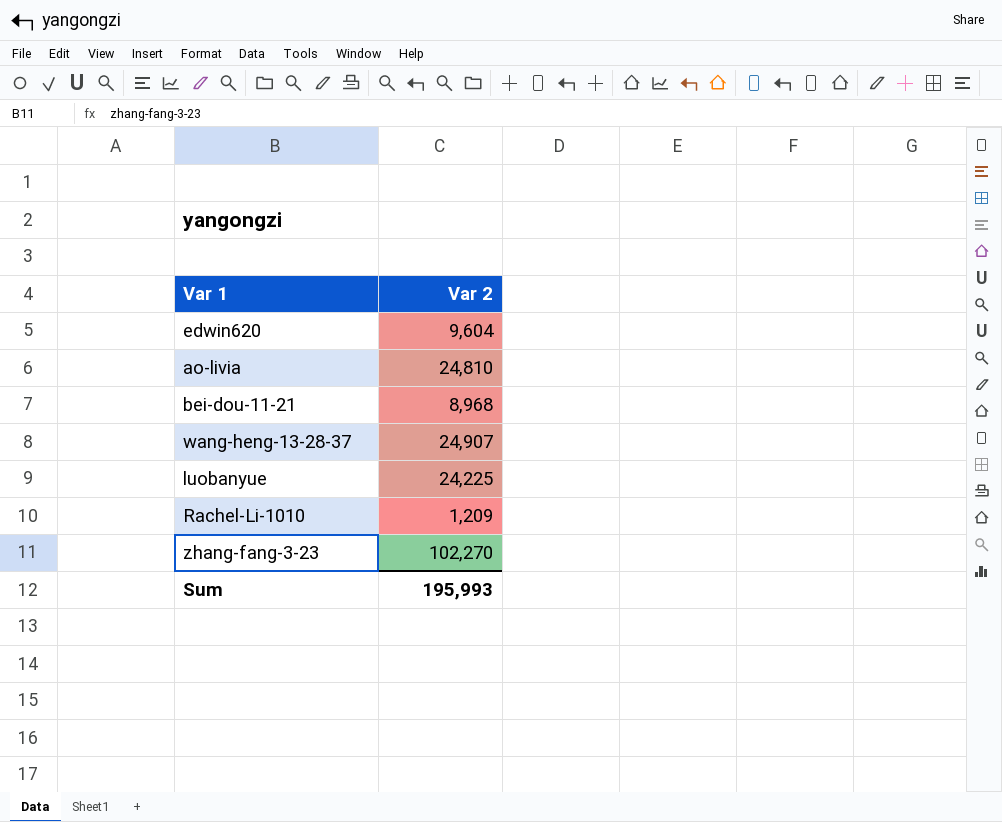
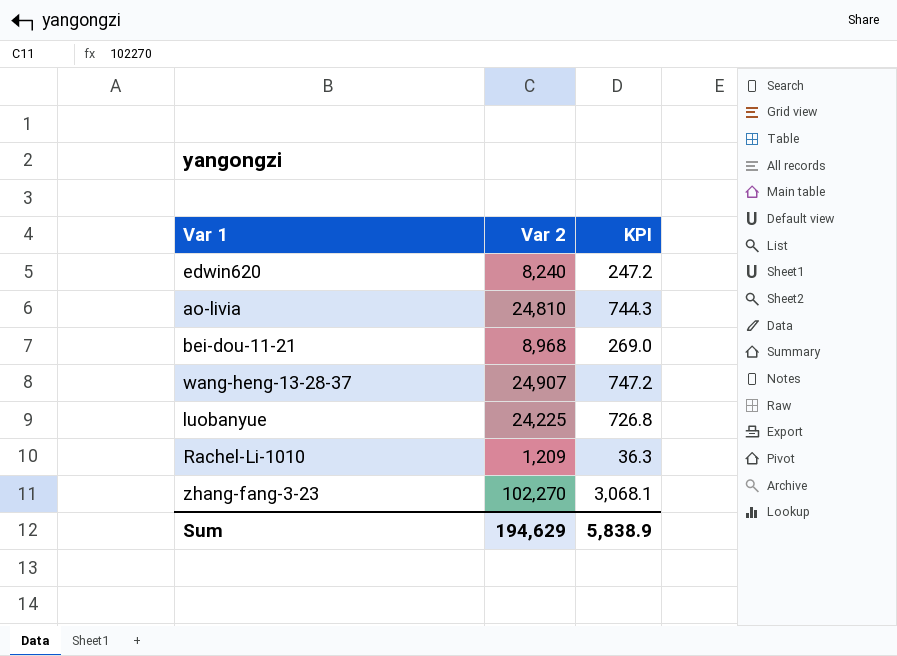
column KPI | formula: none -> [Var 2] * 0.03
edwin620 | Var 2: 9,604 -> 8,240
Sum | Var 2: 195,993 -> 194,629

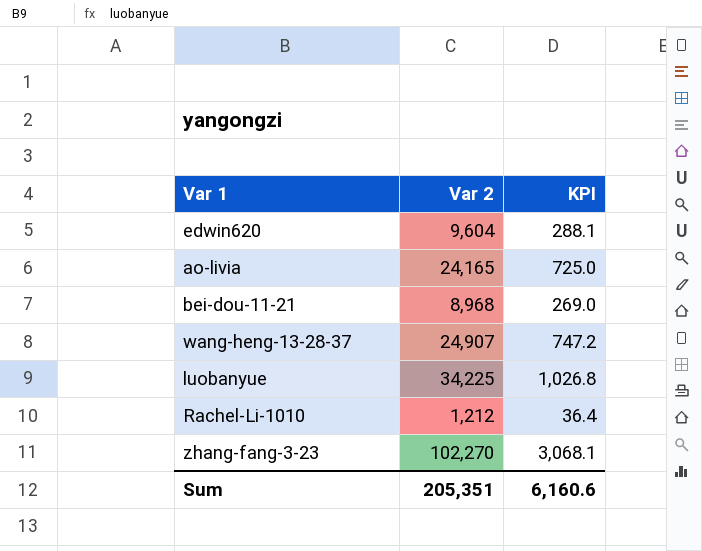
edwin620 | Var 2: 8,240 -> 9,604
edwin620 | KPI: 247.2 -> 288.1
ao-livia | Var 2: 24,810 -> 24,165
ao-livia | KPI: 744.3 -> 725.0
luobanyue | Var 2: 24,225 -> 34,225
luobanyue | KPI: 726.8 -> 1,026.8
Rachel-Li-1010 | Var 2: 1,209 -> 1,212
Rachel-Li-1010 | KPI: 36.3 -> 36.4
Sum | Var 2: 194,629 -> 205,351
Sum | KPI: 5,838.9 -> 6,160.6

